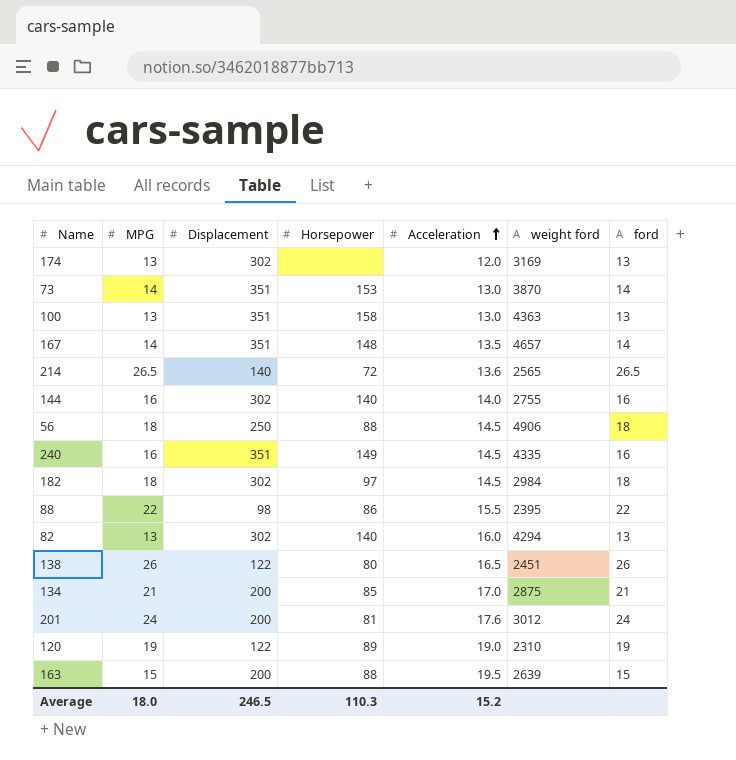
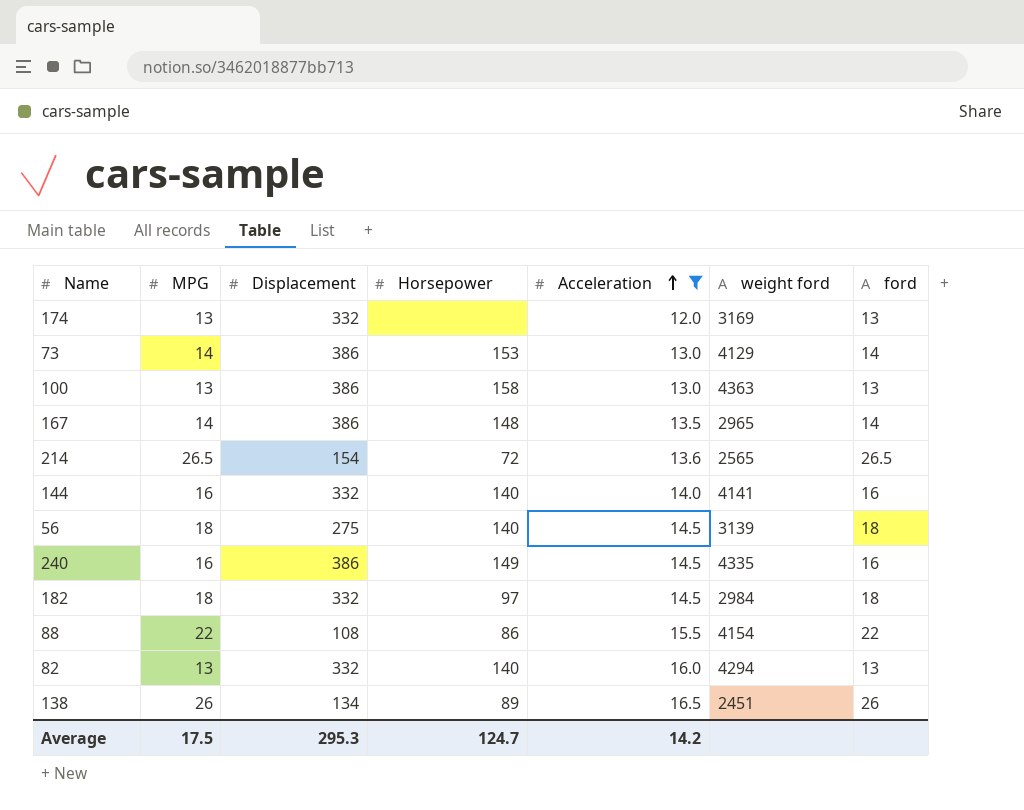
filter: none -> Acceleration <= 16.5
174 | Displacement: 302 -> 332
73 | Displacement: 351 -> 386
73 | weight ford: 3870 -> 4129
100 | Displacement: 351 -> 386
167 | Displacement: 351 -> 386
167 | weight ford: 4657 -> 2965
214 | Displacement: 140 -> 154
144 | Displacement: 302 -> 332
144 | weight ford: 2755 -> 4141
56 | Displacement: 250 -> 275
56 | Horsepower: 88 -> 140
56 | weight ford: 4906 -> 3139
240 | Displacement: 351 -> 386
182 | Displacement: 302 -> 332
88 | Displacement: 98 -> 108
88 | weight ford: 2395 -> 4154
82 | Displacement: 302 -> 332
138 | Displacement: 122 -> 134
138 | Horsepower: 80 -> 89
Average | MPG: 18.0 -> 17.5
Average | Displacement: 246.5 -> 295.3
Average | Horsepower: 110.3 -> 124.7
Average | Acceleration: 15.2 -> 14.2

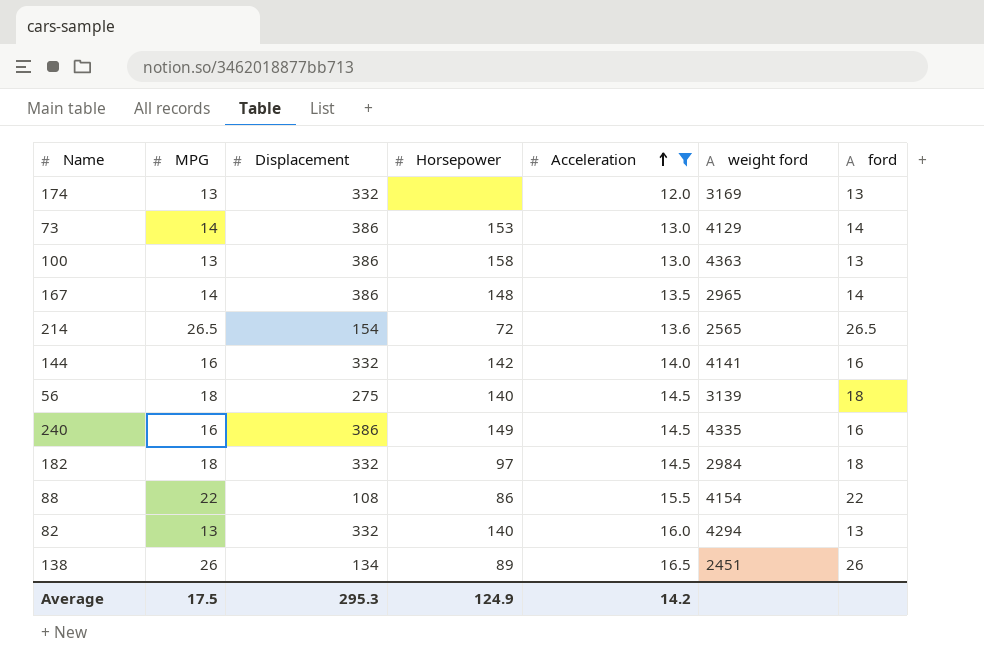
144 | Horsepower: 140 -> 142
Average | Horsepower: 124.7 -> 124.9

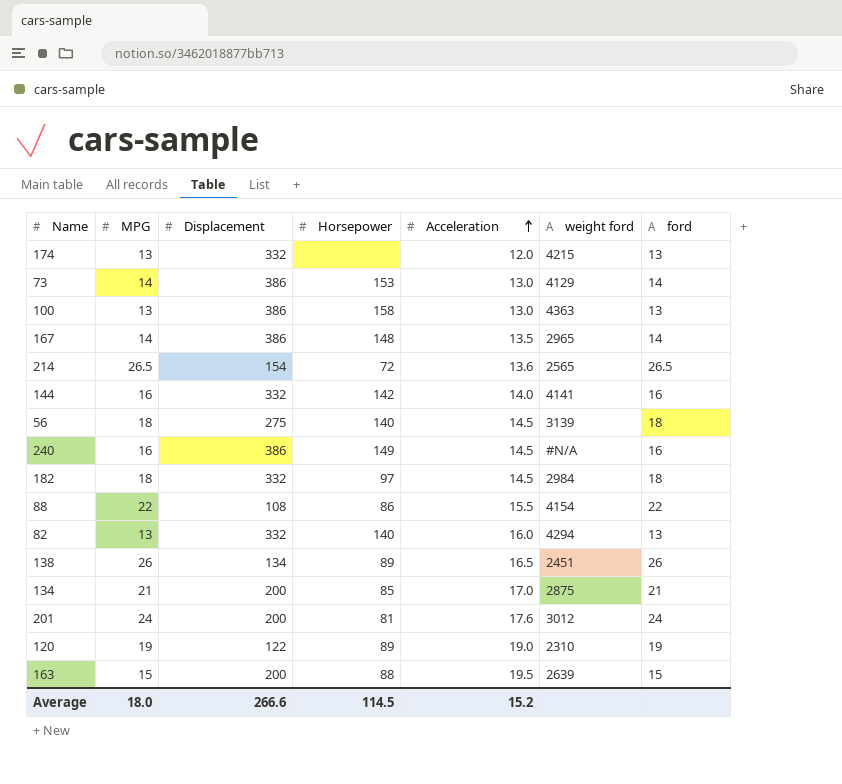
filter: Acceleration <= 16.5 -> none
174 | weight ford: 3169 -> 4215
240 | weight ford: 4335 -> #N/A
Average | MPG: 17.5 -> 18.0
Average | Displacement: 295.3 -> 266.6
Average | Horsepower: 124.9 -> 114.5
Average | Acceleration: 14.2 -> 15.2

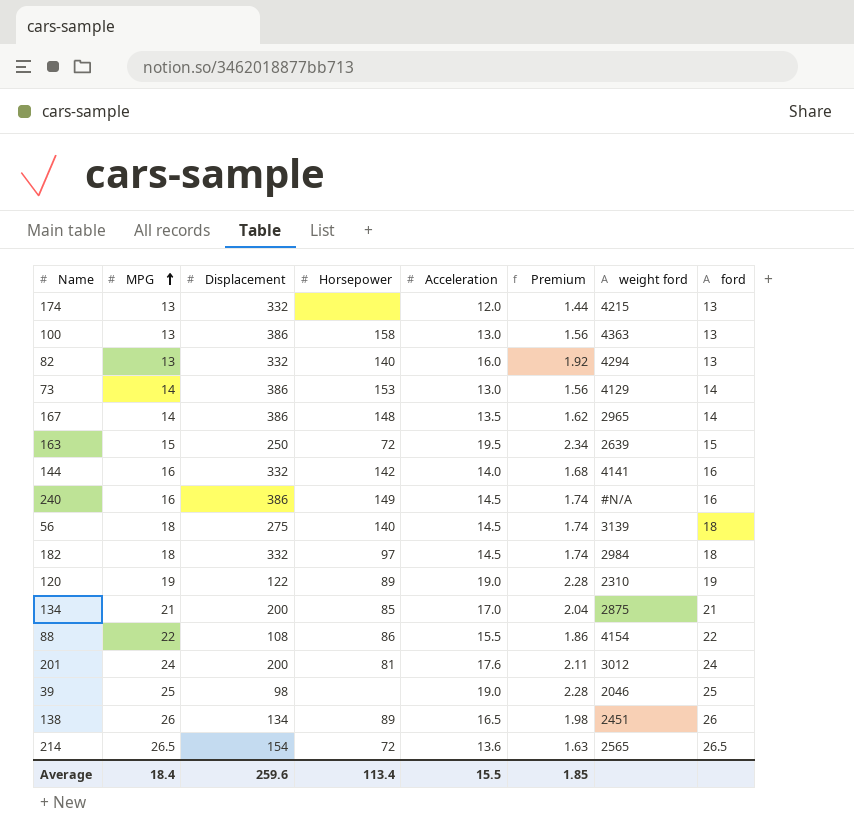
row order: Acceleration ascending -> MPG ascending
column Premium | formula: none -> [Acceleration] * 0.12
163 | Displacement: 200 -> 250
163 | Horsepower: 88 -> 72
row 39: none -> 25 | 98 | none | 19.0 | 2.28 | 2046 | 25
Average | MPG: 18.0 -> 18.4
Average | Displacement: 266.6 -> 259.6
Average | Horsepower: 114.5 -> 113.4
Average | Acceleration: 15.2 -> 15.5

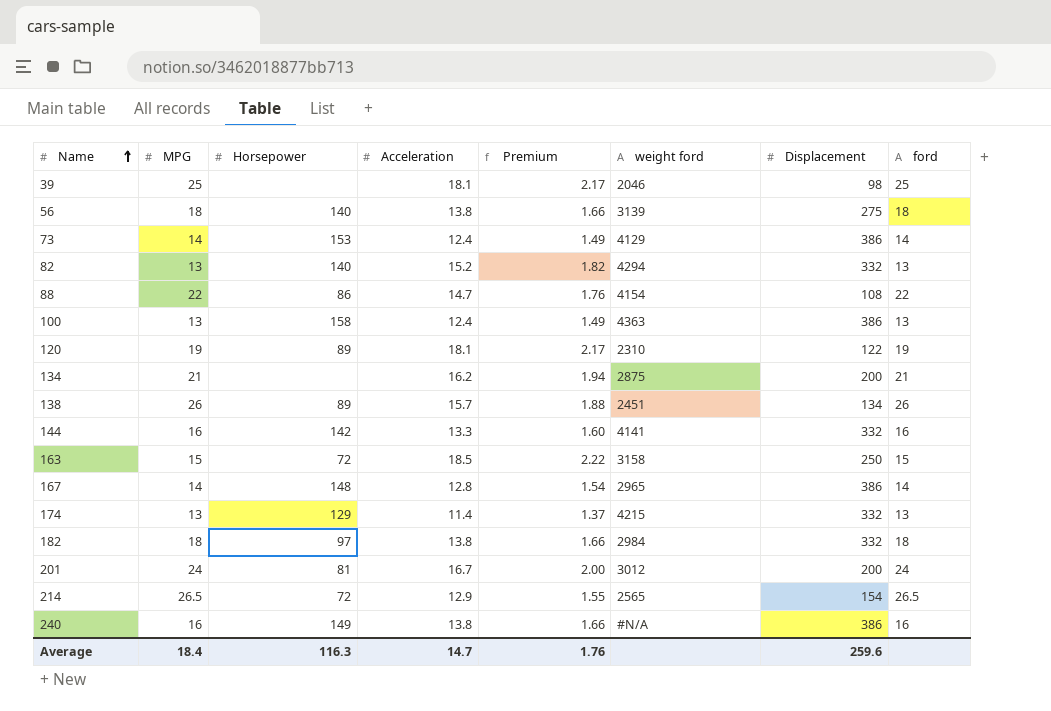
row order: MPG ascending -> Name ascending
column Displacement | position: 3 -> 7
39 | Acceleration: 19.0 -> 18.1
39 | Premium: 2.28 -> 2.17
56 | Acceleration: 14.5 -> 13.8
56 | Premium: 1.74 -> 1.66
73 | Acceleration: 13.0 -> 12.4
73 | Premium: 1.56 -> 1.49
82 | Acceleration: 16.0 -> 15.2
82 | Premium: 1.92 -> 1.82
88 | Acceleration: 15.5 -> 14.7
88 | Premium: 1.86 -> 1.76
100 | Acceleration: 13.0 -> 12.4
100 | Premium: 1.56 -> 1.49
120 | Acceleration: 19.0 -> 18.1
120 | Premium: 2.28 -> 2.17
134 | Horsepower: 85 -> none
134 | Acceleration: 17.0 -> 16.2
134 | Premium: 2.04 -> 1.94
138 | Acceleration: 16.5 -> 15.7
138 | Premium: 1.98 -> 1.88
144 | Acceleration: 14.0 -> 13.3
144 | Premium: 1.68 -> 1.60
163 | Acceleration: 19.5 -> 18.5
163 | Premium: 2.34 -> 2.22
163 | weight ford: 2639 -> 3158
167 | Acceleration: 13.5 -> 12.8
167 | Premium: 1.62 -> 1.54
174 | Horsepower: none -> 129
174 | Acceleration: 12.0 -> 11.4
174 | Premium: 1.44 -> 1.37
182 | Acceleration: 14.5 -> 13.8
182 | Premium: 1.74 -> 1.66
201 | Acceleration: 17.6 -> 16.7
201 | Premium: 2.11 -> 2.00
214 | Acceleration: 13.6 -> 12.9
214 | Premium: 1.63 -> 1.55
240 | Acceleration: 14.5 -> 13.8
240 | Premium: 1.74 -> 1.66
Average | Horsepower: 113.4 -> 116.3
Average | Acceleration: 15.5 -> 14.7
Average | Premium: 1.85 -> 1.76

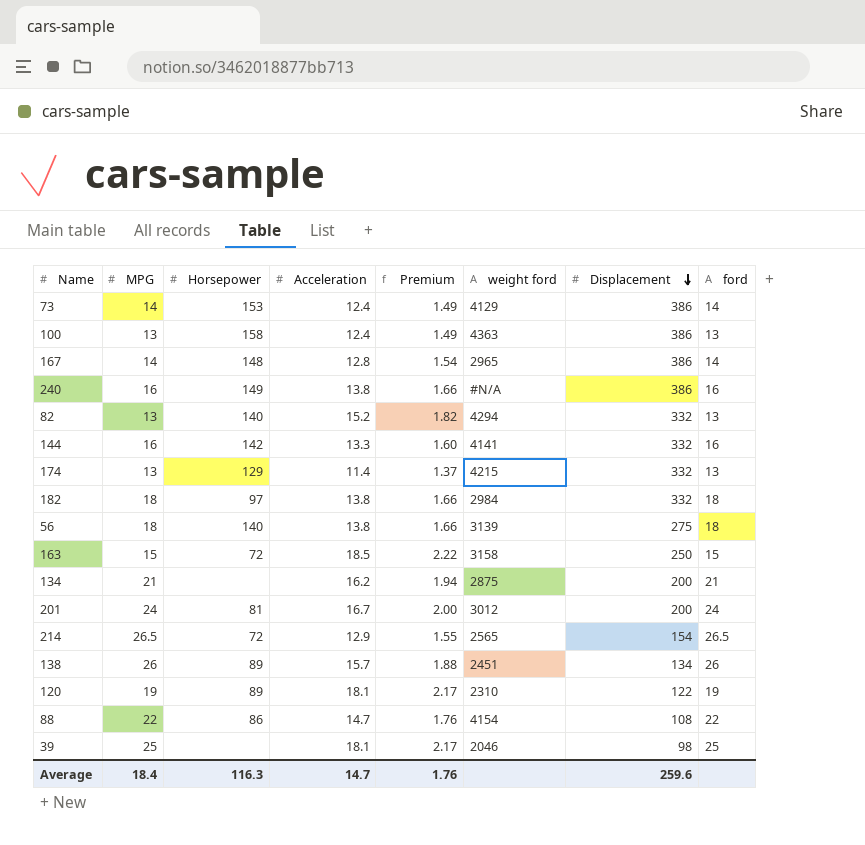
row order: Name ascending -> Displacement descending

